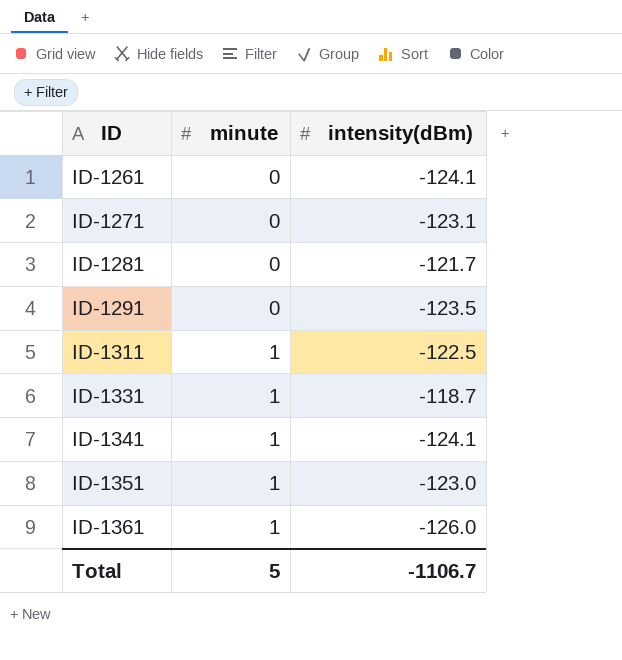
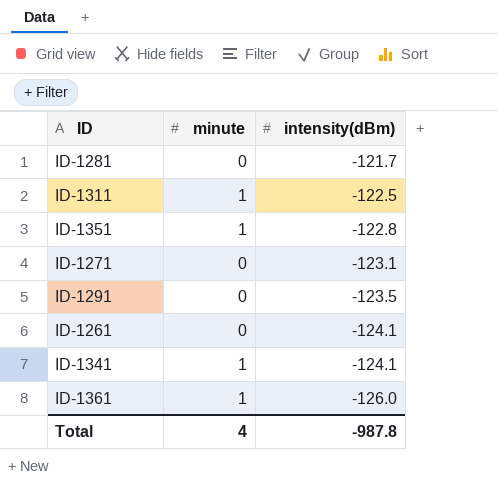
row order: ID ascending -> intensity(dBm) descending
row ID-1331: 1 | -118.7 -> none
ID-1351 | intensity(dBm): -123.0 -> -122.8
Total | minute: 5 -> 4
Total | intensity(dBm): -1106.7 -> -987.8

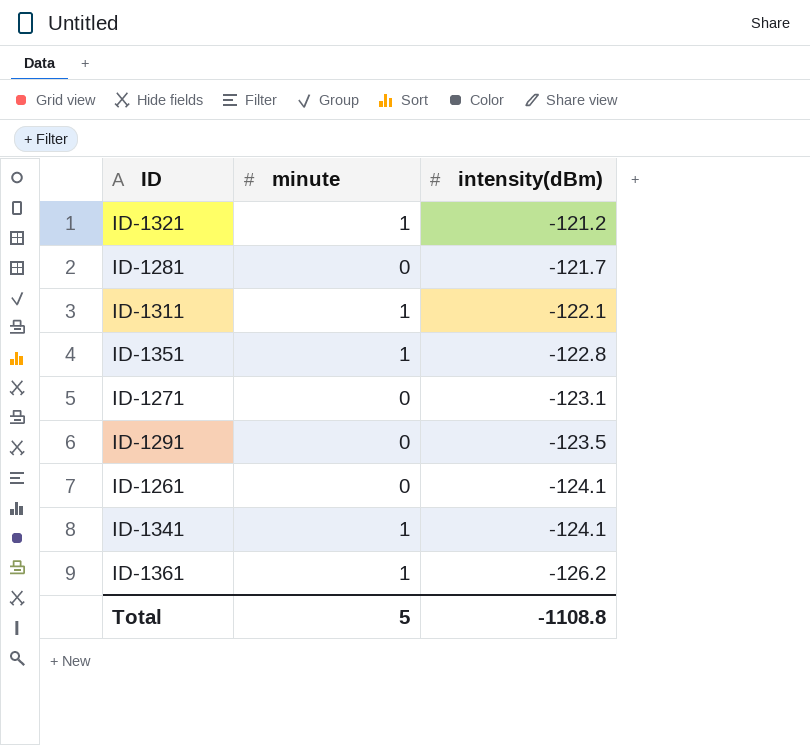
row ID-1321: none -> 1 | -121.2
ID-1311 | intensity(dBm): -122.5 -> -122.1
ID-1361 | intensity(dBm): -126.0 -> -126.2
Total | minute: 4 -> 5
Total | intensity(dBm): -987.8 -> -1108.8

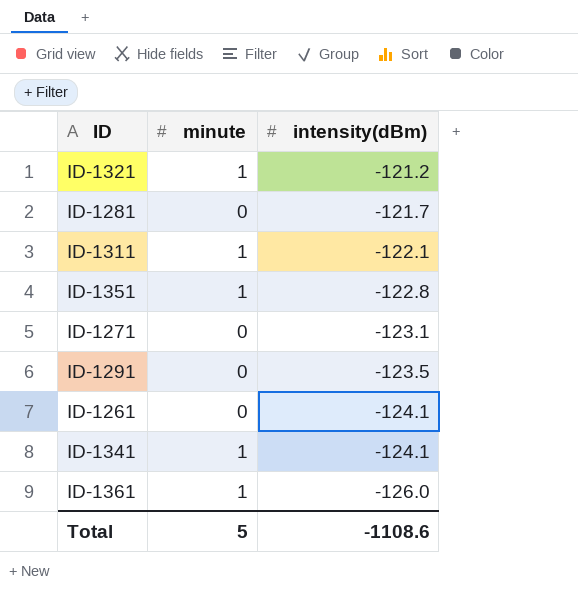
ID-1361 | intensity(dBm): -126.2 -> -126.0
Total | intensity(dBm): -1108.8 -> -1108.6

